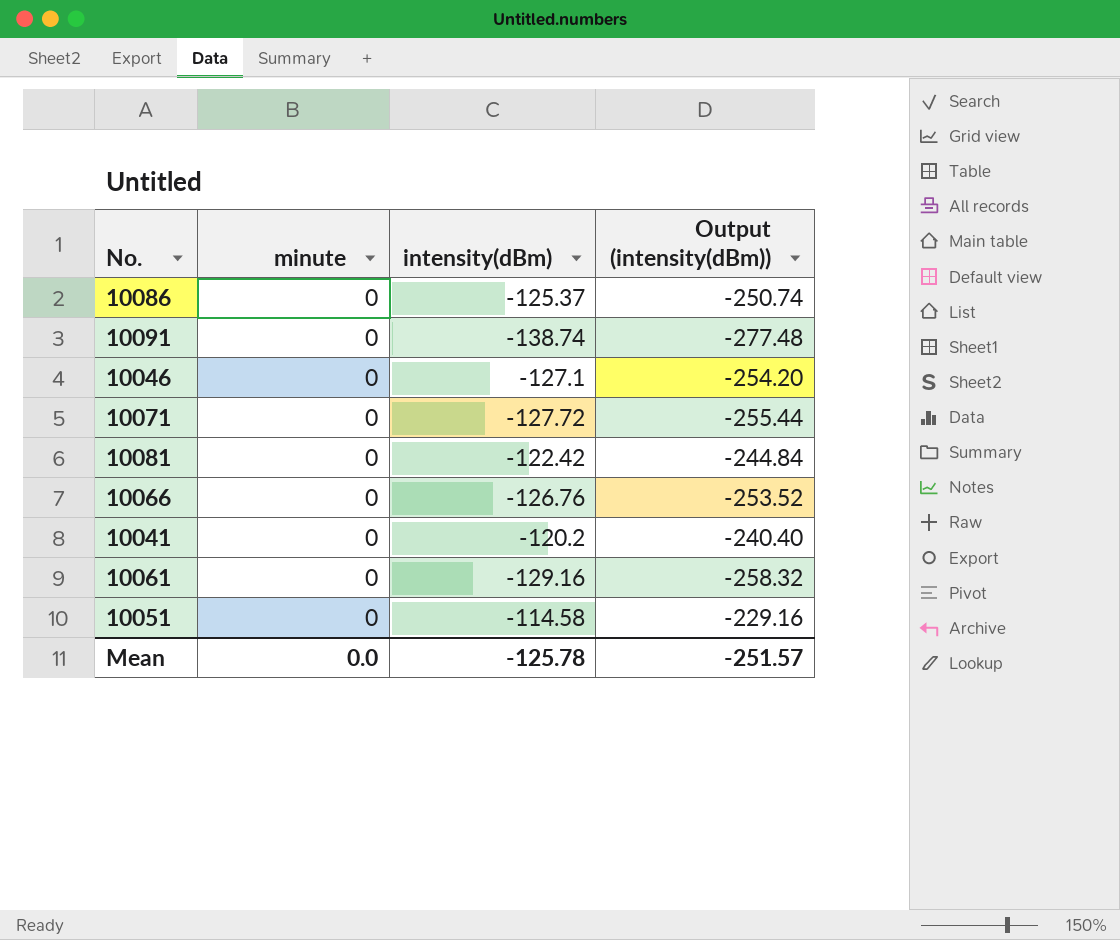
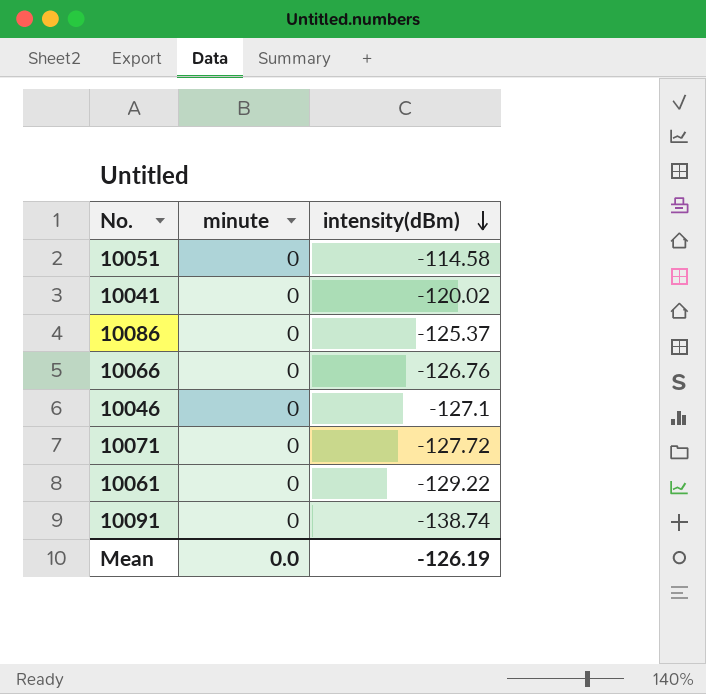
row order: none -> intensity(dBm) descending
column Output (intensity(dBm)) | formula: [intensity(dBm)] * 2 -> none
row 10081: 0 | -122.42 | -244.84 -> none
10041 | intensity(dBm): -120.2 -> -120.02
10061 | intensity(dBm): -129.16 -> -129.22
Mean | intensity(dBm): -125.78 -> -126.19

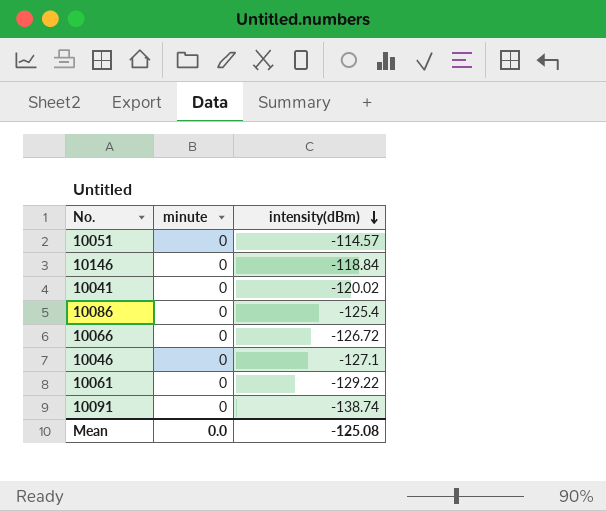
row 10071: 0 | -127.72 -> none
10051 | intensity(dBm): -114.58 -> -114.57
row 10146: none -> 0 | -118.84
10086 | intensity(dBm): -125.37 -> -125.4
10066 | intensity(dBm): -126.76 -> -126.72
Mean | intensity(dBm): -126.19 -> -125.08

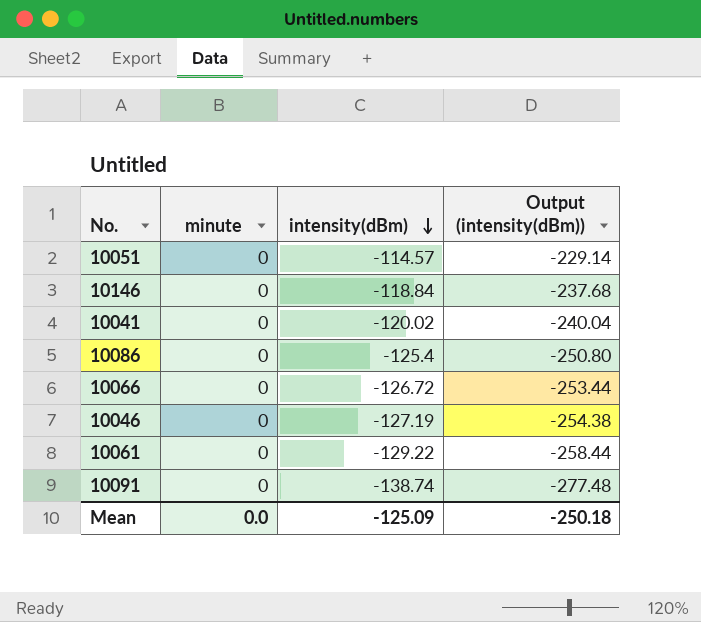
column Output (intensity(dBm)) | formula: none -> [intensity(dBm)] * 2
10046 | intensity(dBm): -127.1 -> -127.19
Mean | intensity(dBm): -125.08 -> -125.09

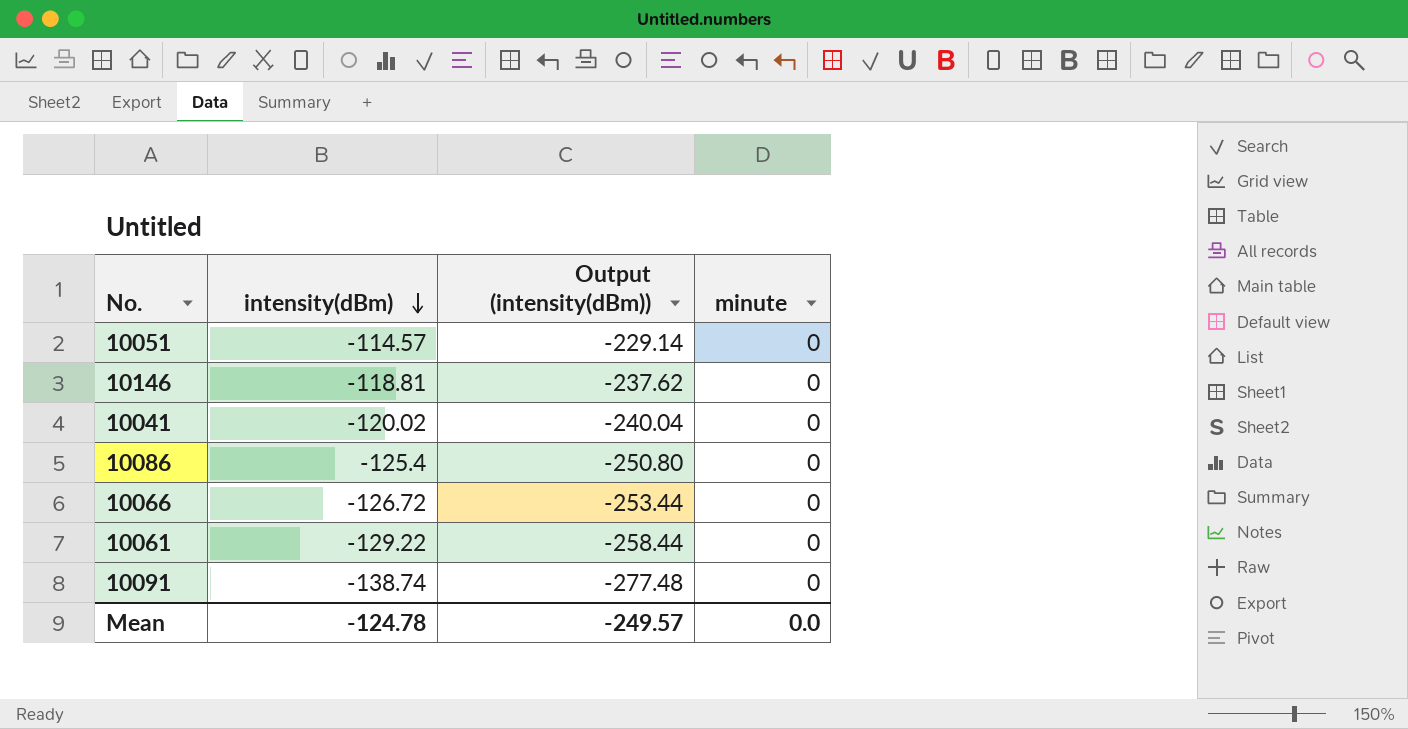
column minute | position: 2 -> 4
row 10046: 0 | -127.19 | -254.38 -> none
10146 | intensity(dBm): -118.84 -> -118.81
10146 | Output (intensity(dBm)): -237.68 -> -237.62
Mean | intensity(dBm): -125.09 -> -124.78
Mean | Output (intensity(dBm)): -250.18 -> -249.57

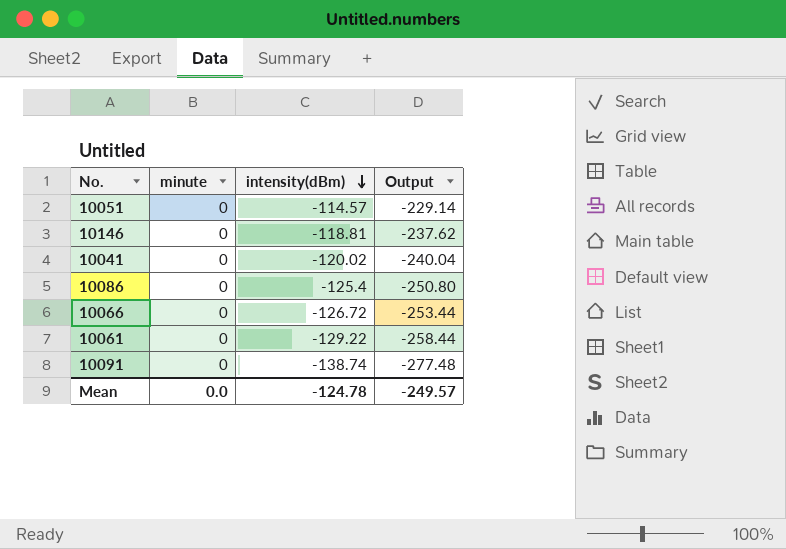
column minute | position: 4 -> 2
column name: Output (intensity(dBm)) -> Output

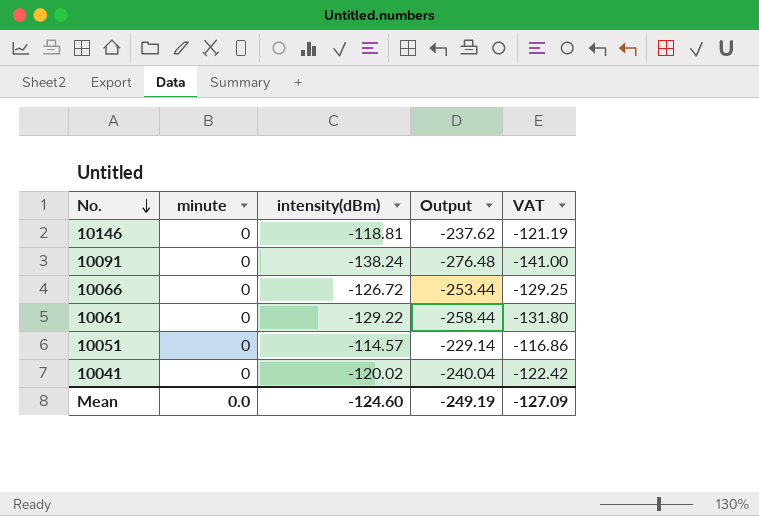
row order: intensity(dBm) descending -> No. descending
column VAT | formula: none -> [intensity(dBm)] * 1.02
row 10086: 0 | -125.4 | -250.80 -> none
10091 | intensity(dBm): -138.74 -> -138.24
10091 | Output: -277.48 -> -276.48
Mean | intensity(dBm): -124.78 -> -124.60
Mean | Output: -249.57 -> -249.19

